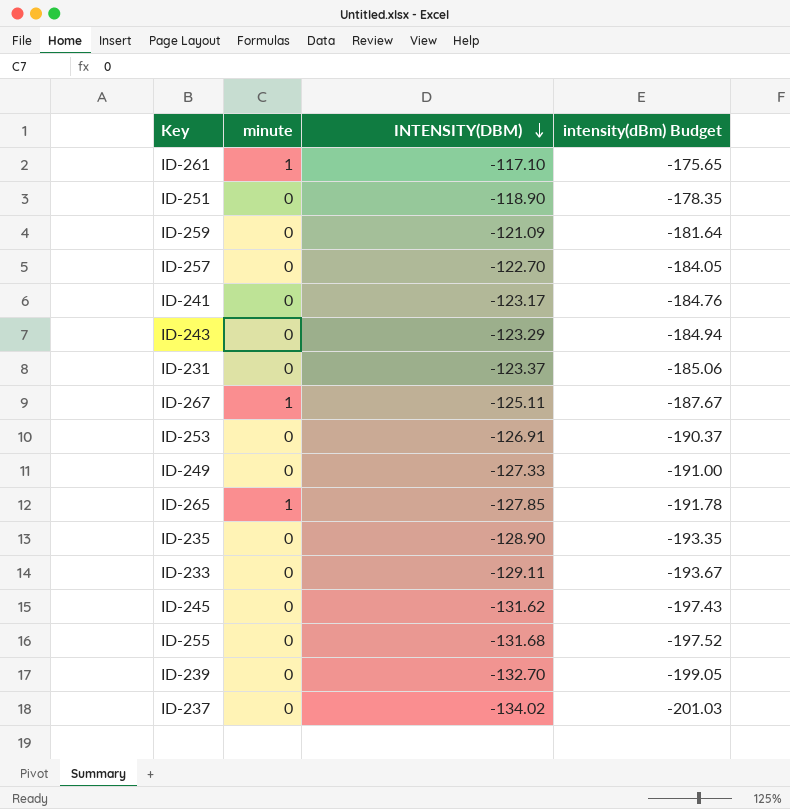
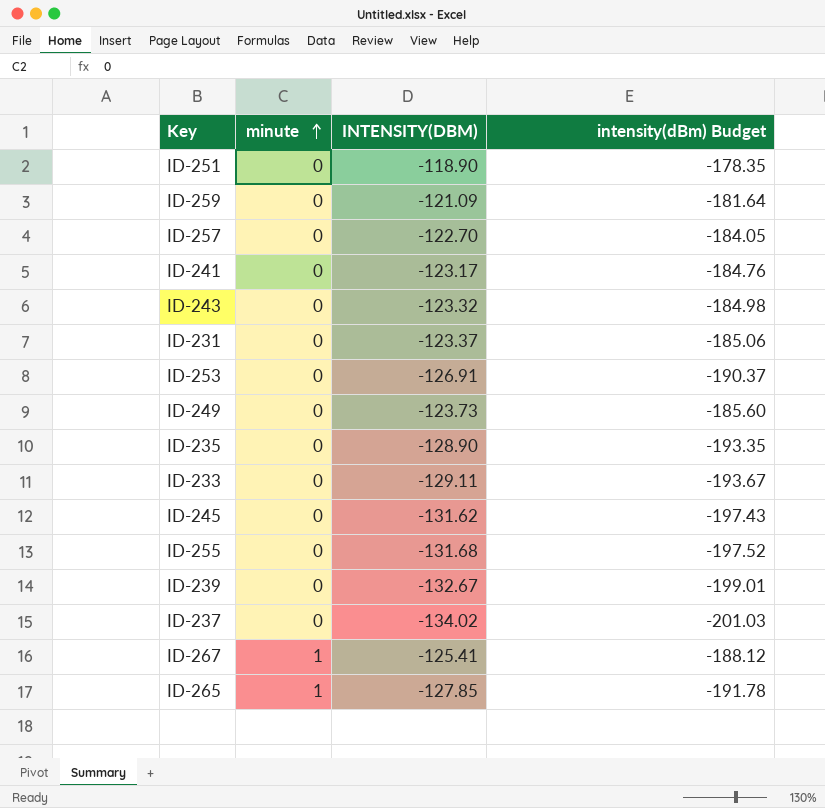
row order: INTENSITY(DBM) descending -> minute ascending
row ID-261: 1 | -117.10 | -175.65 -> none
ID-243 | INTENSITY(DBM): -123.29 -> -123.32
ID-243 | intensity(dBm) Budget: -184.94 -> -184.98
ID-249 | INTENSITY(DBM): -127.33 -> -123.73
ID-249 | intensity(dBm) Budget: -191.00 -> -185.60
ID-239 | INTENSITY(DBM): -132.70 -> -132.67
ID-239 | intensity(dBm) Budget: -199.05 -> -199.01
ID-267 | INTENSITY(DBM): -125.11 -> -125.41
ID-267 | intensity(dBm) Budget: -187.67 -> -188.12

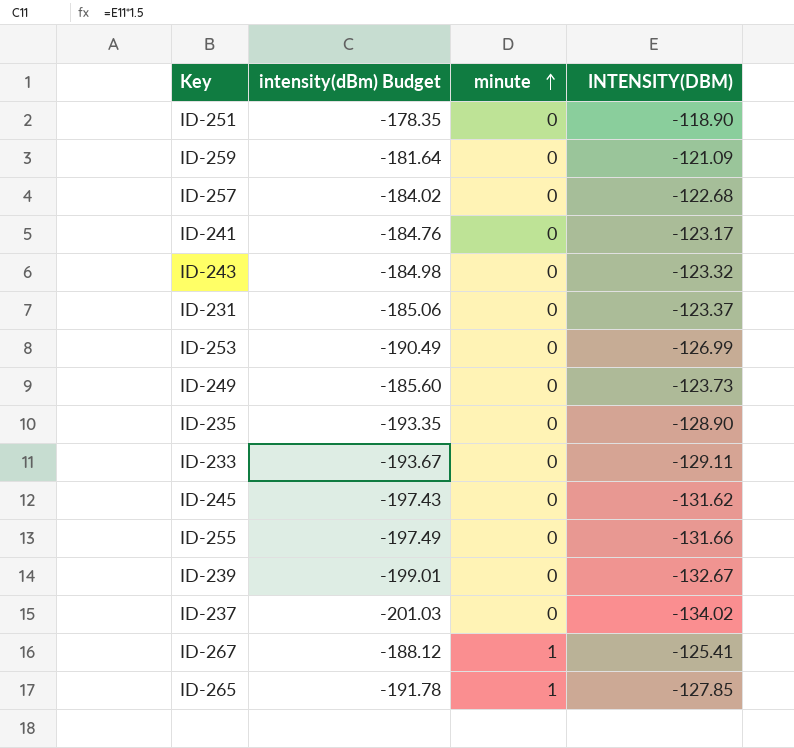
column intensity(dBm) Budget | position: 4 -> 2
ID-257 | intensity(dBm) Budget: -184.05 -> -184.02
ID-257 | INTENSITY(DBM): -122.70 -> -122.68
ID-253 | intensity(dBm) Budget: -190.37 -> -190.49
ID-253 | INTENSITY(DBM): -126.91 -> -126.99
ID-255 | intensity(dBm) Budget: -197.52 -> -197.49
ID-255 | INTENSITY(DBM): -131.68 -> -131.66

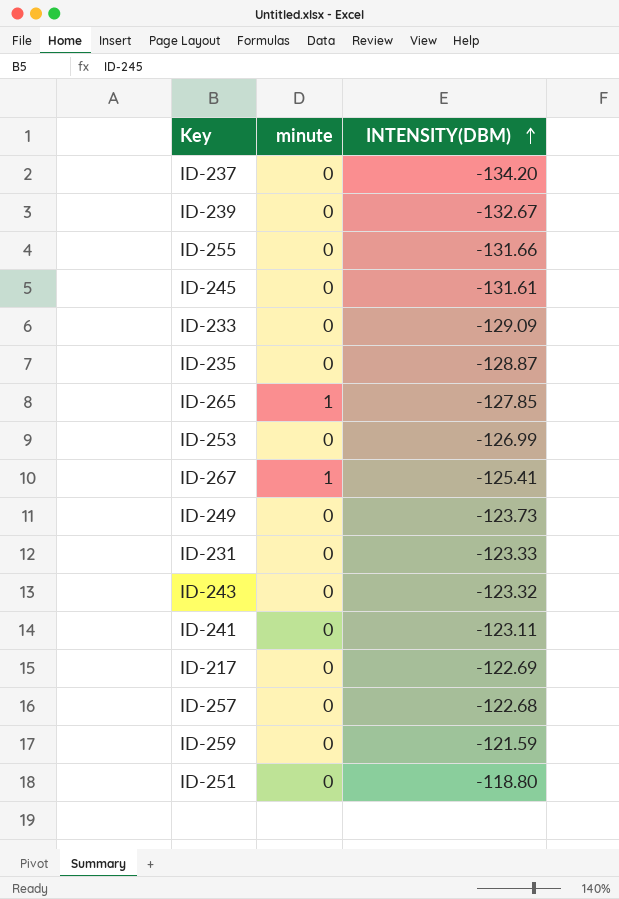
row order: minute ascending -> INTENSITY(DBM) ascending
column intensity(dBm) Budget | formula: [INTENSITY(DBM)] * 1.5 -> none
ID-237 | INTENSITY(DBM): -134.02 -> -134.20
ID-245 | INTENSITY(DBM): -131.62 -> -131.61
ID-233 | INTENSITY(DBM): -129.11 -> -129.09
ID-235 | INTENSITY(DBM): -128.90 -> -128.87
ID-231 | INTENSITY(DBM): -123.37 -> -123.33
ID-241 | INTENSITY(DBM): -123.17 -> -123.11
row ID-217: none -> 0 | -122.69
ID-259 | INTENSITY(DBM): -121.09 -> -121.59
ID-251 | INTENSITY(DBM): -118.90 -> -118.80

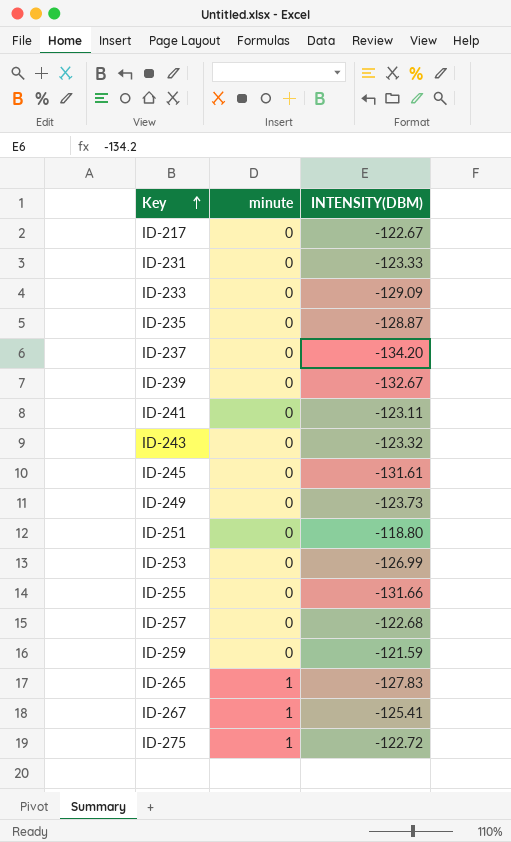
row order: INTENSITY(DBM) ascending -> Key ascending
ID-217 | INTENSITY(DBM): -122.69 -> -122.67
ID-265 | INTENSITY(DBM): -127.85 -> -127.83
row ID-275: none -> 1 | -122.72

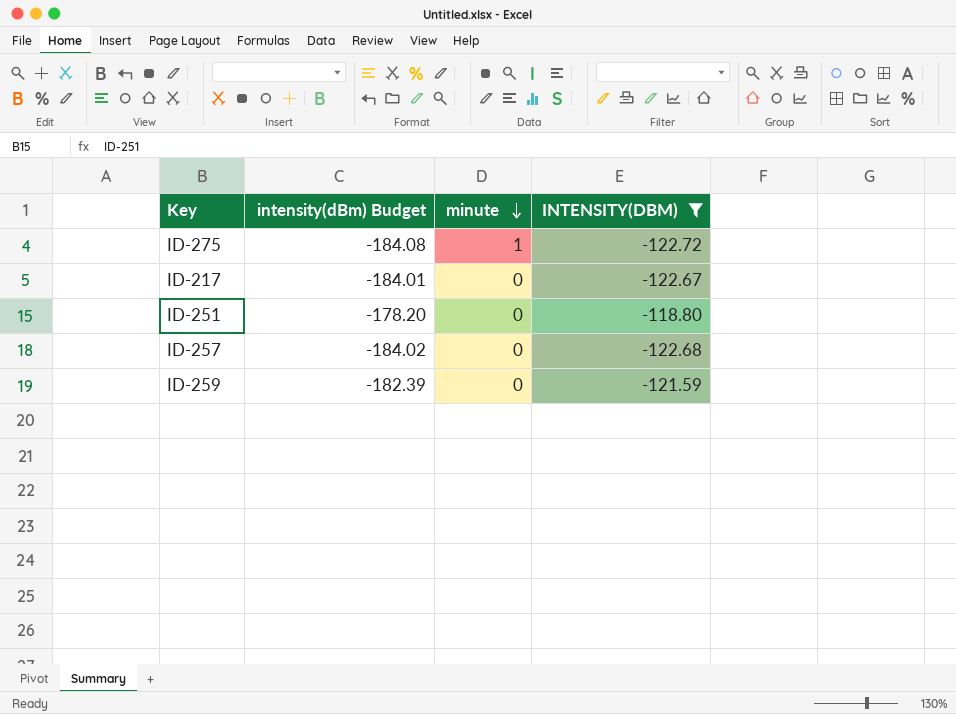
filter: none -> INTENSITY(DBM) >= -122.72
row order: Key ascending -> minute descending
column intensity(dBm) Budget | formula: none -> [INTENSITY(DBM)] * 1.5

